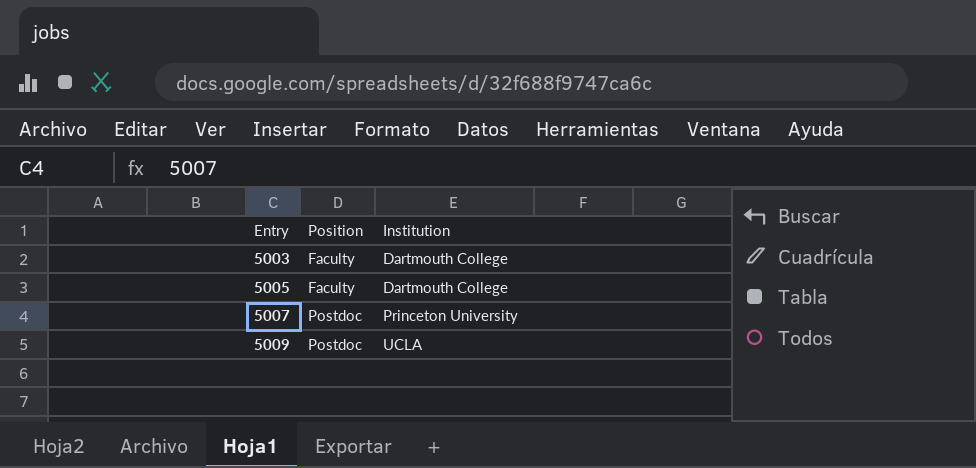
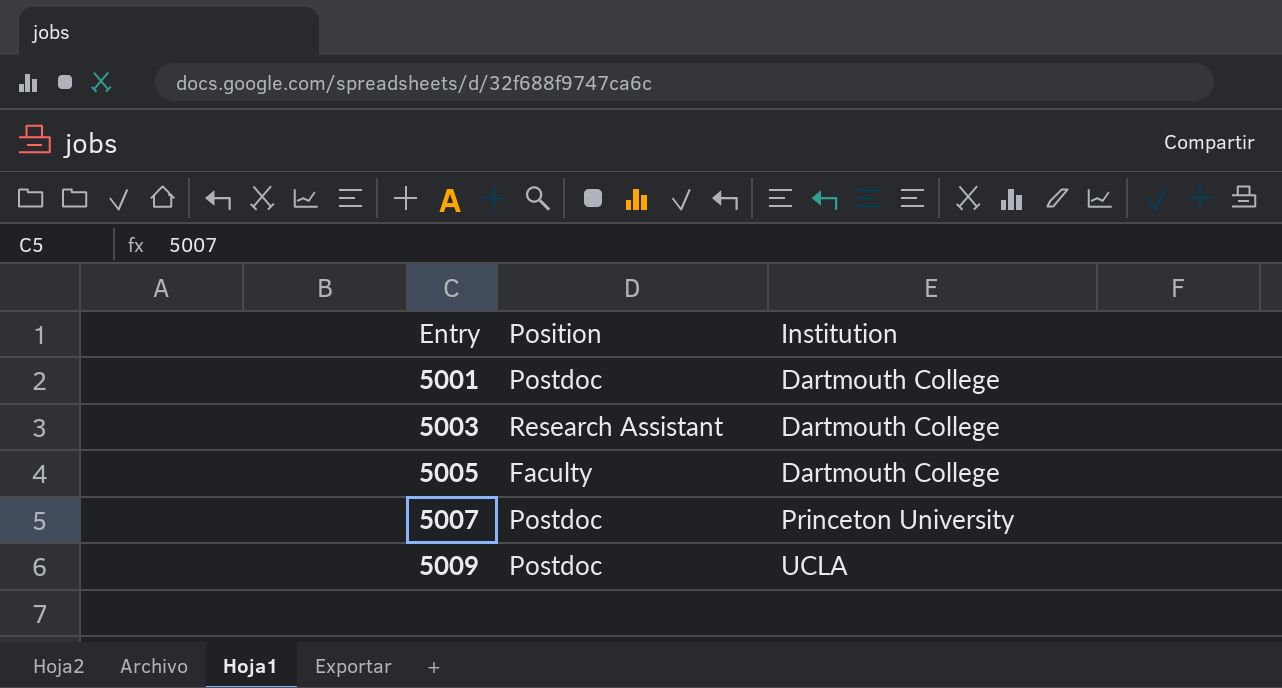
row 5001: none -> Postdoc | Dartmouth College
5003 | Position: Faculty -> Research Assistant

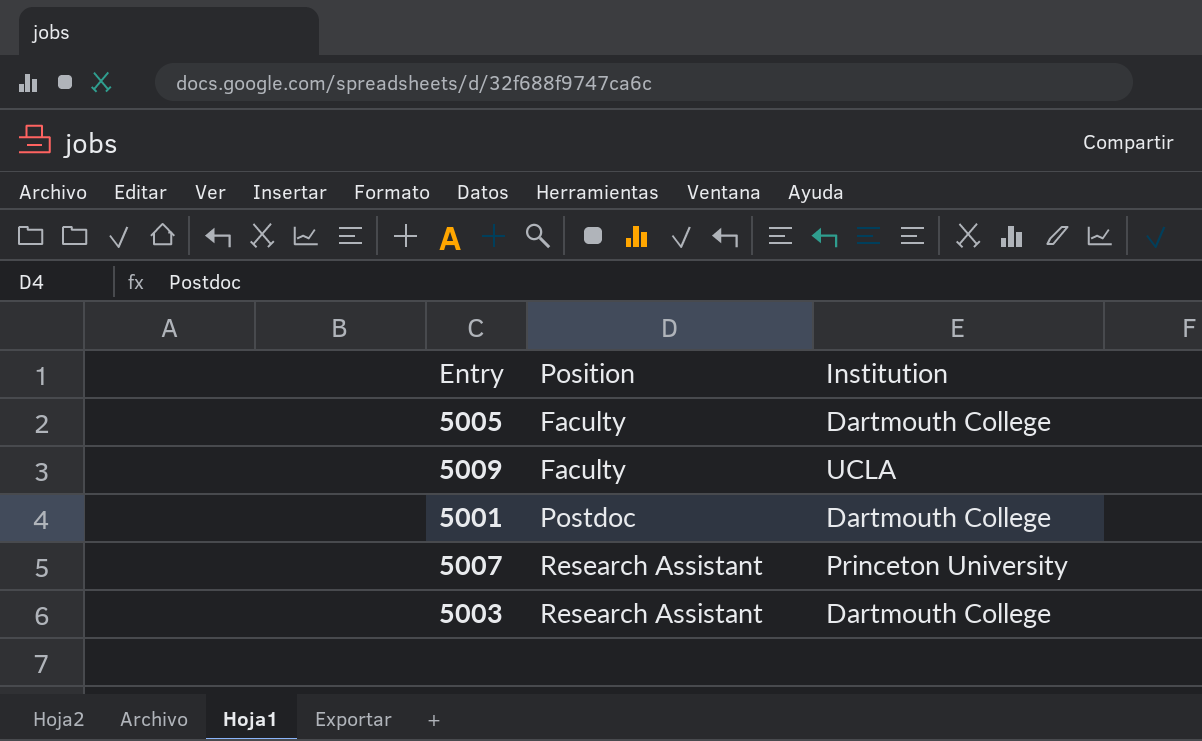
row order: Entry ascending -> Position ascending
5009 | Position: Postdoc -> Faculty
5007 | Position: Postdoc -> Research Assistant

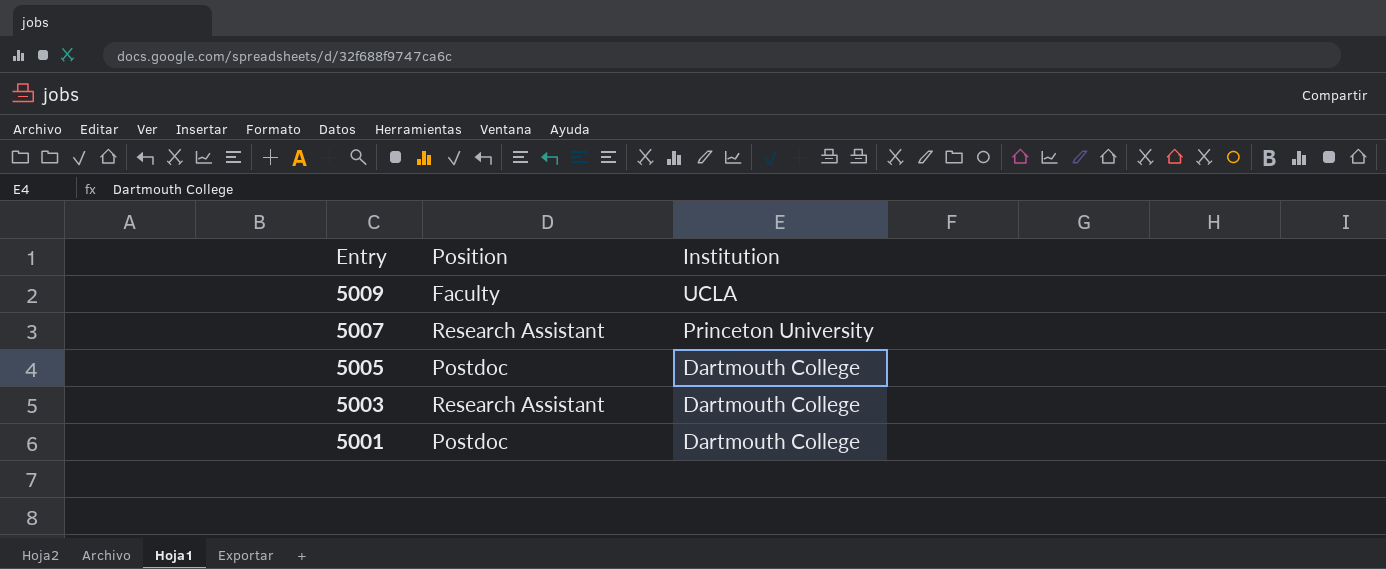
row order: Position ascending -> Entry descending
5005 | Position: Faculty -> Postdoc

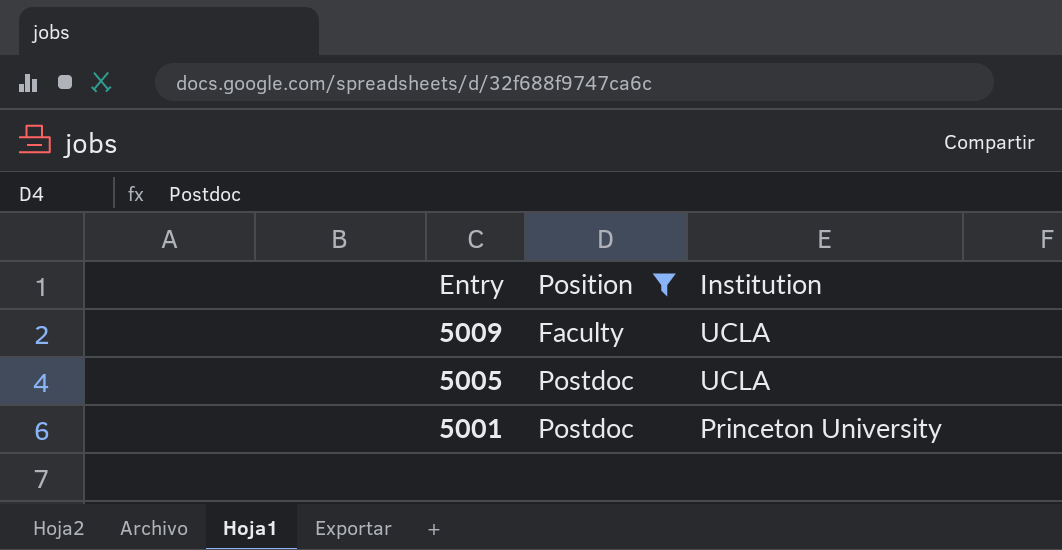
filter: none -> Position != Research Assistant
5005 | Institution: Dartmouth College -> UCLA
5001 | Institution: Dartmouth College -> Princeton University

